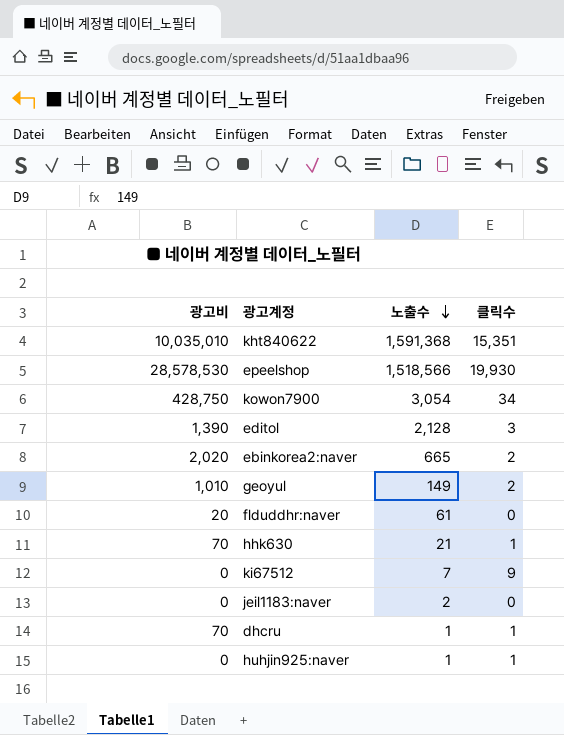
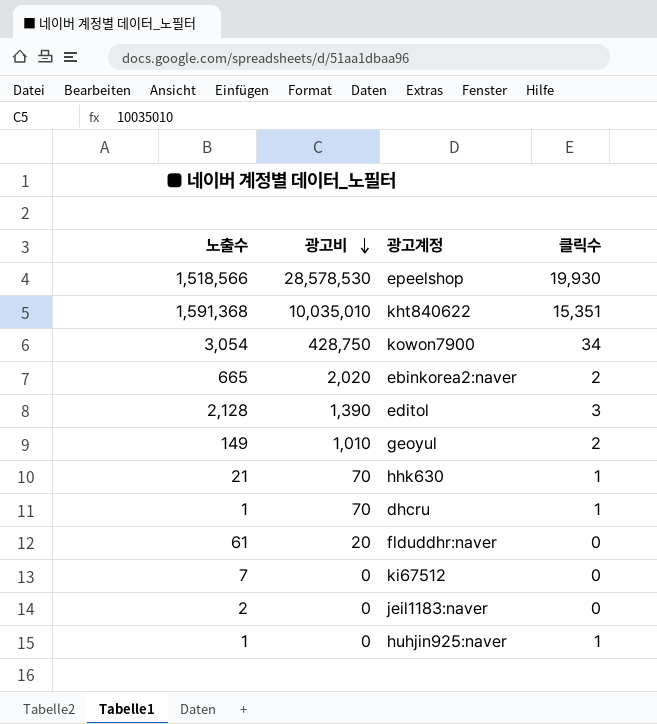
row order: 노출수 descending -> 광고비 descending
column 노출수 | position: 3 -> 1
ki67512 | 클릭수: 9 -> 0

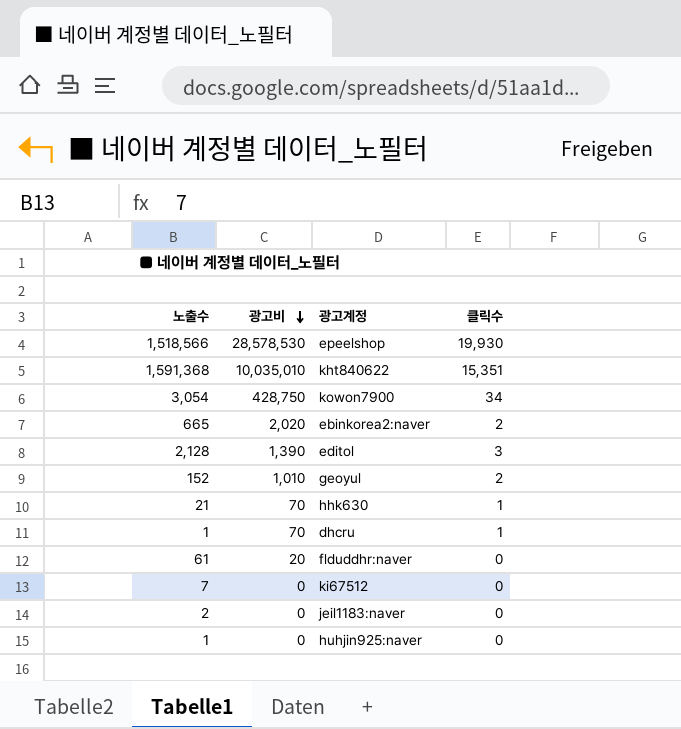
geoyul | 노출수: 149 -> 152
huhjin925:naver | 클릭수: 1 -> 0

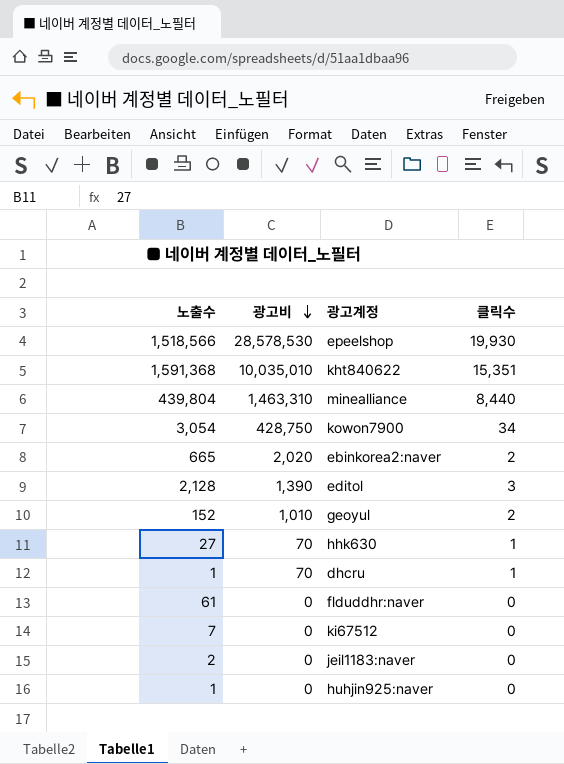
row minealliance: none -> 439,804 | 1,463,310 | 8,440
hhk630 | 노출수: 21 -> 27
flduddhr:naver | 광고비: 20 -> 0

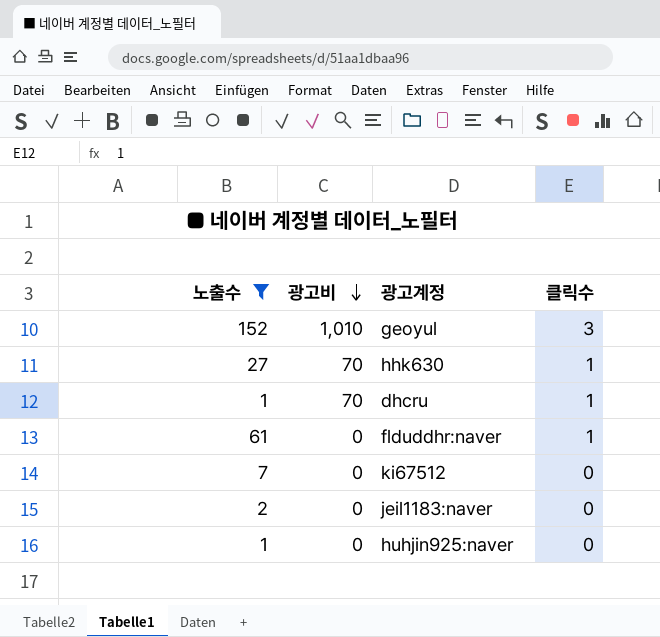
filter: none -> 노출수 <= 152
geoyul | 클릭수: 2 -> 3
flduddhr:naver | 클릭수: 0 -> 1

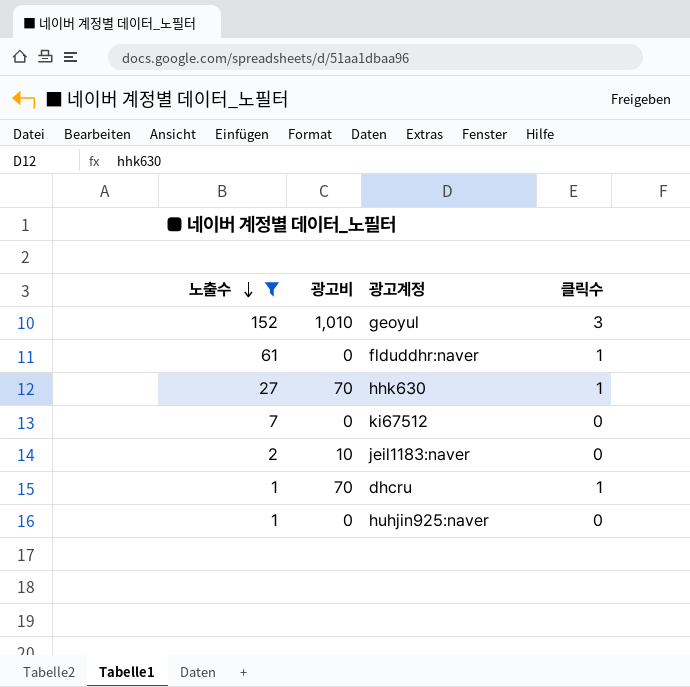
row order: 광고비 descending -> 노출수 descending
jeil1183:naver | 광고비: 0 -> 10

